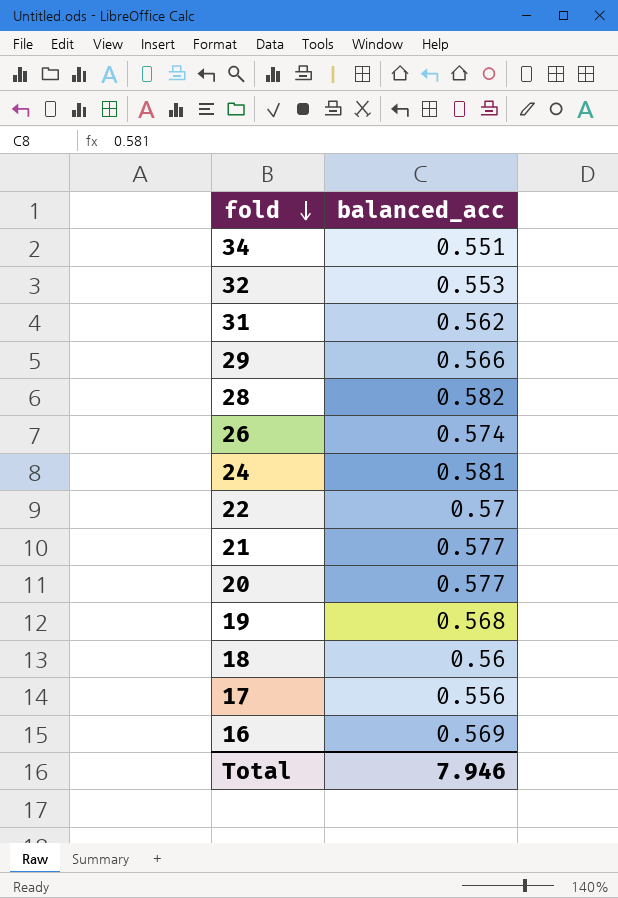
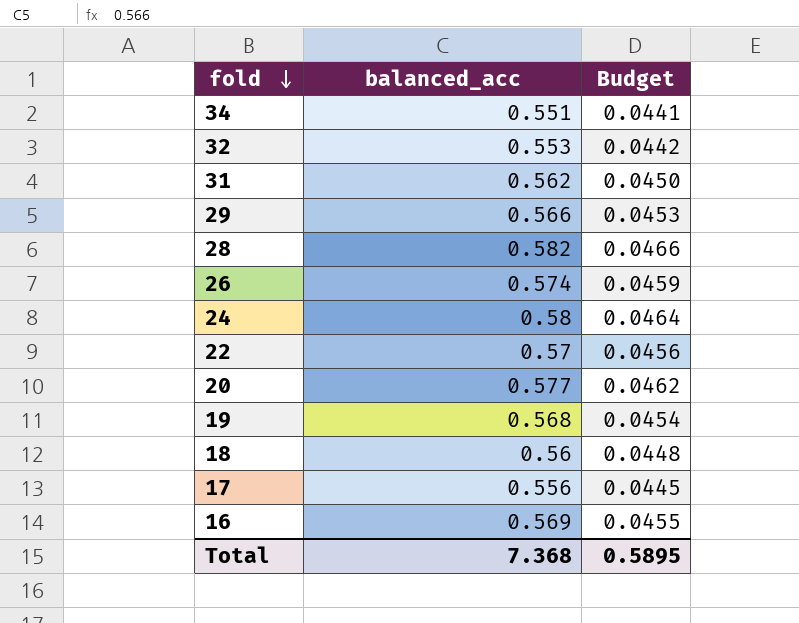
column Budget | formula: none -> [balanced_acc] * 0.08
row 21: 0.577 -> none
24 | balanced_acc: 0.581 -> 0.58
Total | balanced_acc: 7.946 -> 7.368

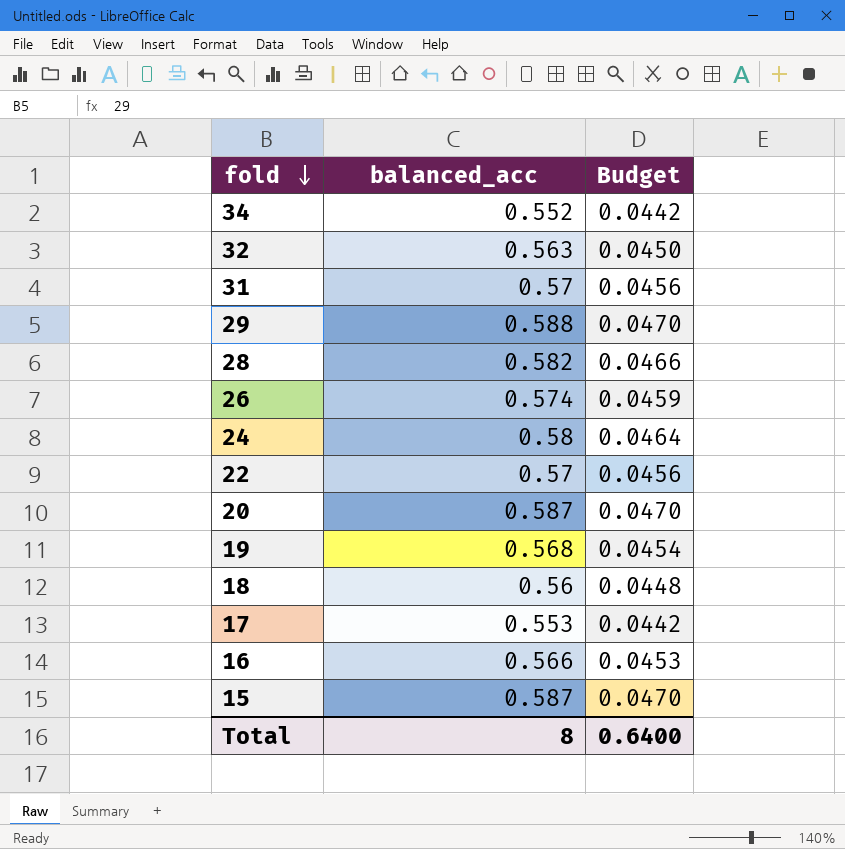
34 | balanced_acc: 0.551 -> 0.552
34 | Budget: 0.0441 -> 0.0442
32 | balanced_acc: 0.553 -> 0.563
32 | Budget: 0.0442 -> 0.0450
31 | balanced_acc: 0.562 -> 0.57
31 | Budget: 0.0450 -> 0.0456
29 | balanced_acc: 0.566 -> 0.588
29 | Budget: 0.0453 -> 0.0470
20 | balanced_acc: 0.577 -> 0.587
20 | Budget: 0.0462 -> 0.0470
17 | balanced_acc: 0.556 -> 0.553
17 | Budget: 0.0445 -> 0.0442
16 | balanced_acc: 0.569 -> 0.566
16 | Budget: 0.0455 -> 0.0453
row 15: none -> 0.587 | 0.0470
Total | balanced_acc: 7.368 -> 8
Total | Budget: 0.5895 -> 0.6400

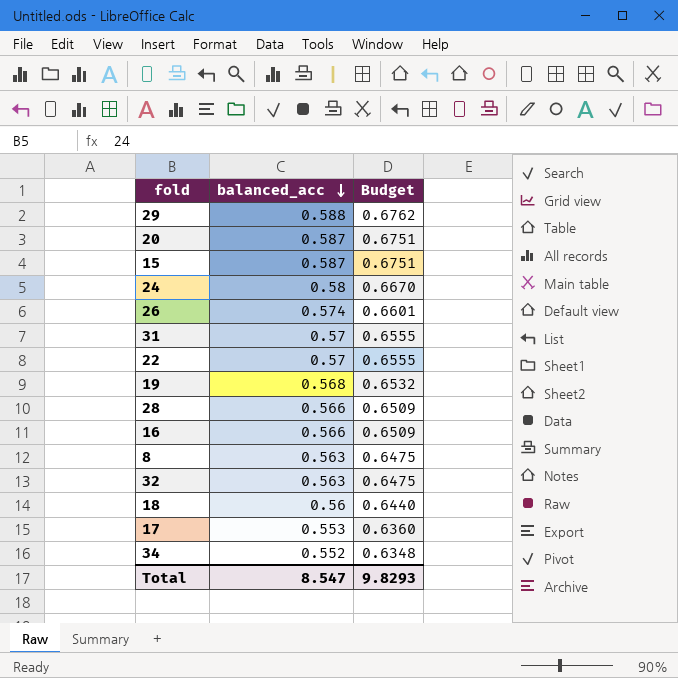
row order: fold descending -> balanced_acc descending
column Budget | formula: [balanced_acc] * 0.08 -> [balanced_acc] * 1.15
28 | balanced_acc: 0.582 -> 0.566
row 8: none -> 0.563 | 0.6475
Total | balanced_acc: 8 -> 8.547
Total | Budget: 0.6400 -> 9.8293

